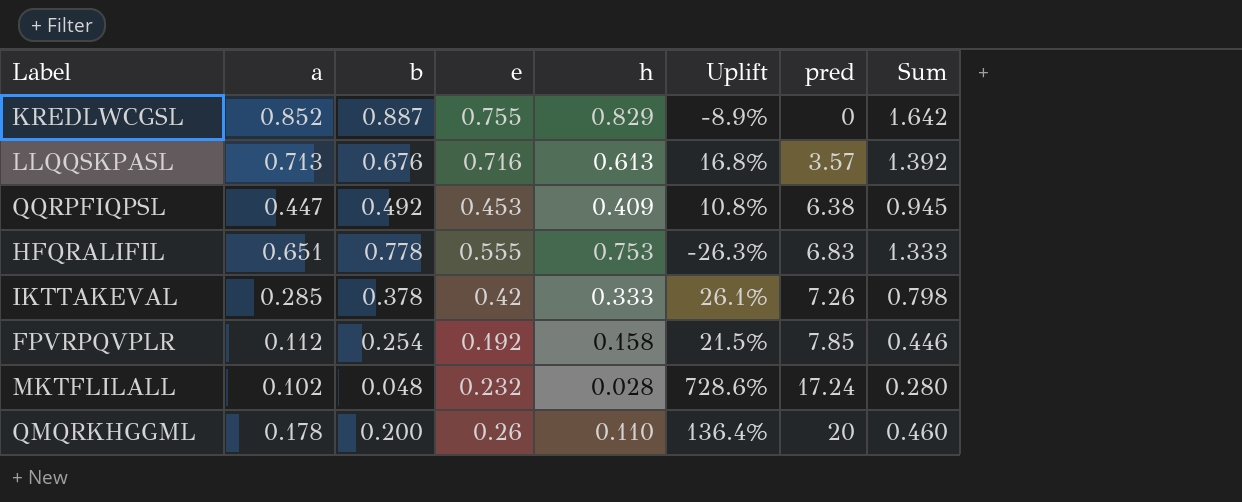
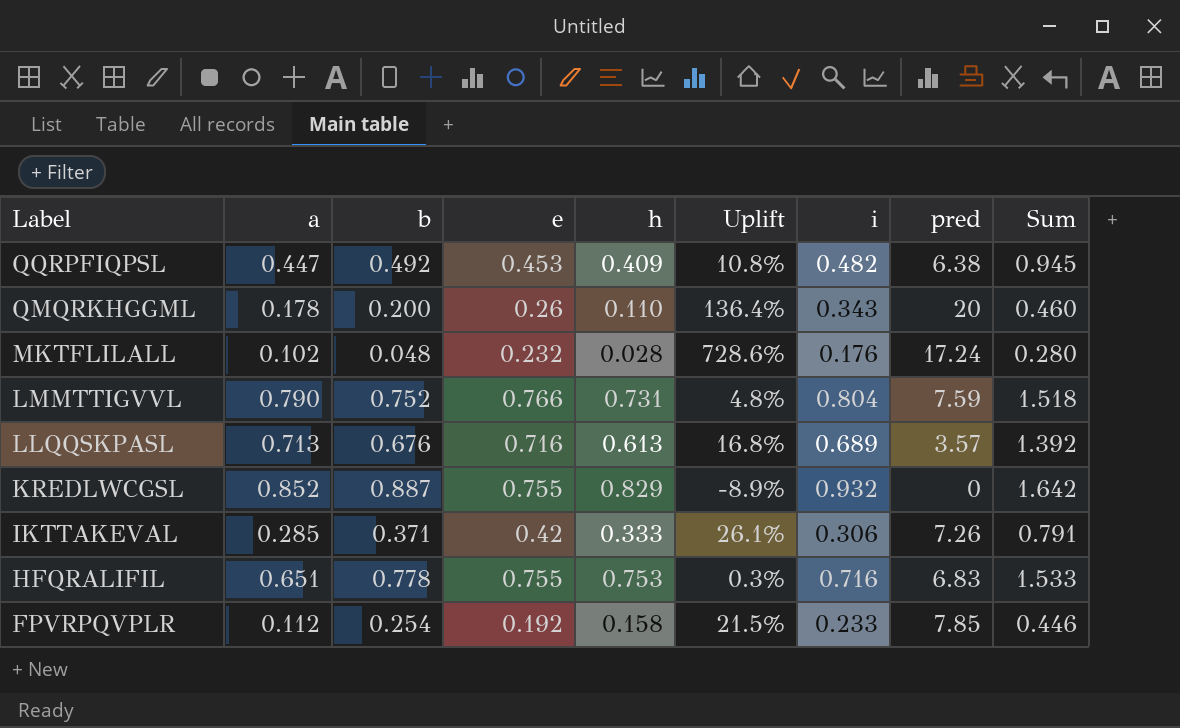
row order: pred ascending -> Label descending
column i | position: none -> 7
row LMMTTIGVVL: none -> 0.790 | 0.752 | 0.766 | 0.731 | 4.8% | 0.804 | 7.59 | 1.518
IKTTAKEVAL | b: 0.378 -> 0.371
IKTTAKEVAL | Sum: 0.798 -> 0.791
HFQRALIFIL | e: 0.555 -> 0.755
HFQRALIFIL | Uplift: -26.3% -> 0.3%
HFQRALIFIL | Sum: 1.333 -> 1.533

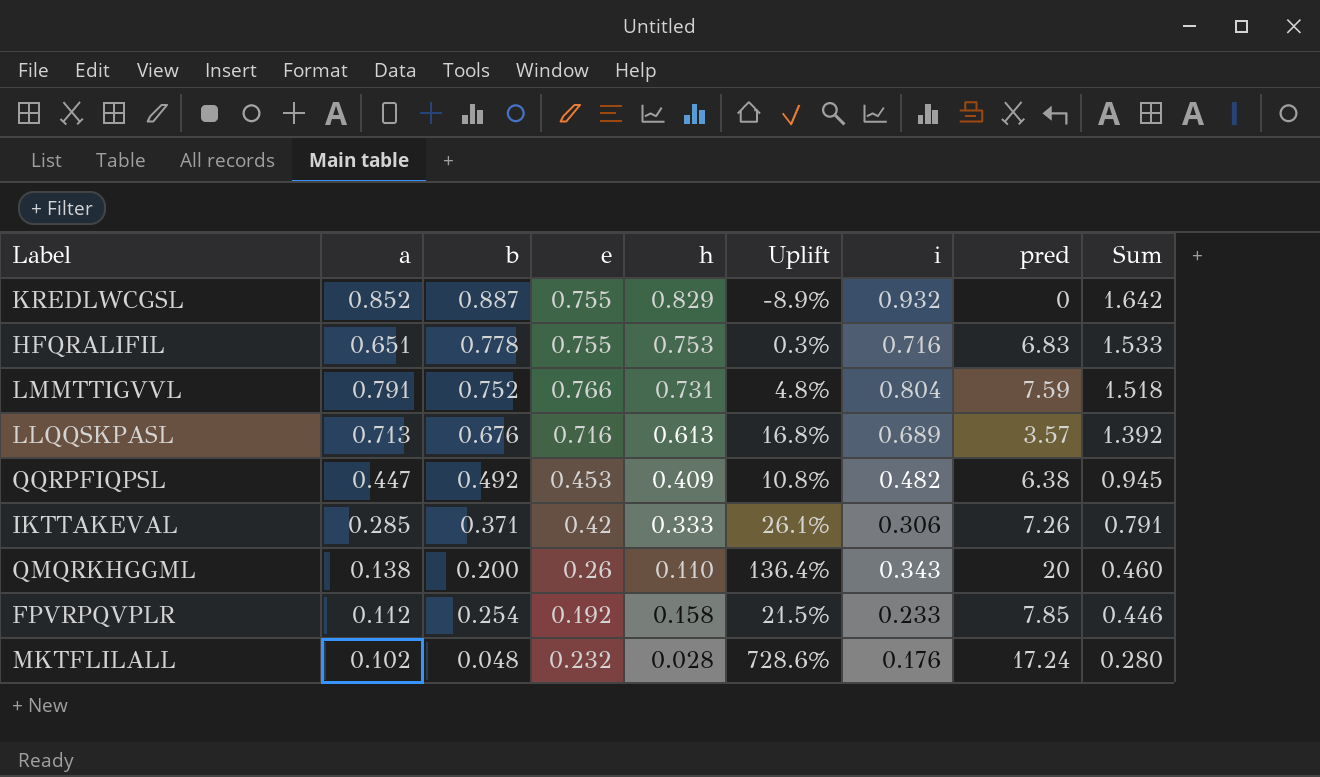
row order: Label descending -> Sum descending
LMMTTIGVVL | a: 0.790 -> 0.791
QMQRKHGGML | a: 0.178 -> 0.138

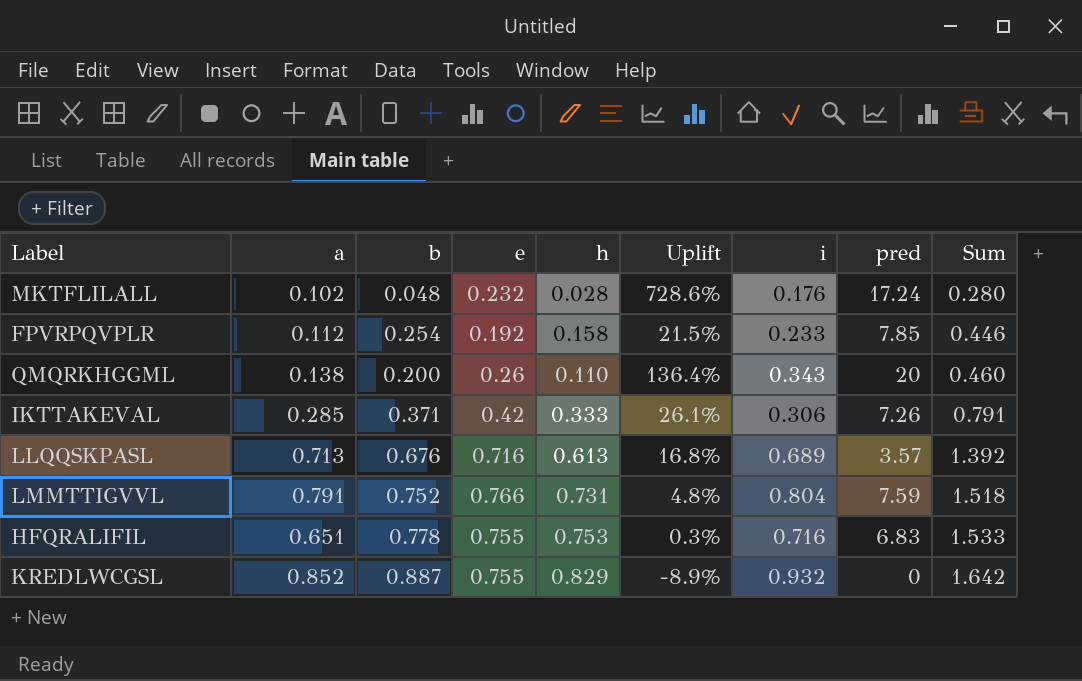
row order: Sum descending -> Sum ascending
row QQRPFIQPSL: 0.447 | 0.492 | 0.453 | 0.409 | 10.8% | 0.482 | 6.38 | 0.945 -> none

